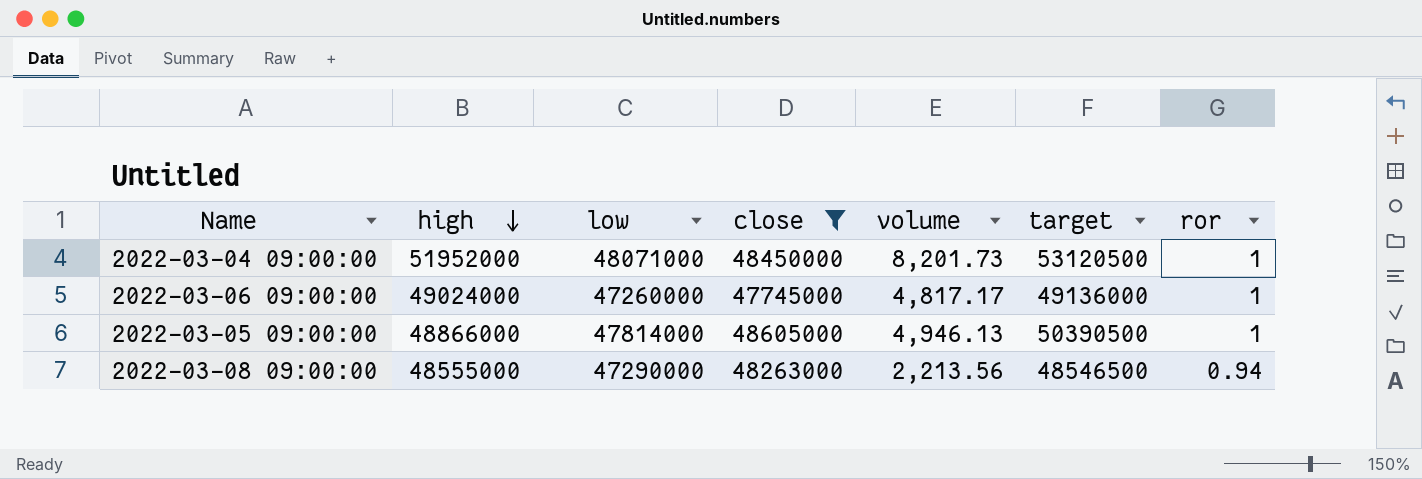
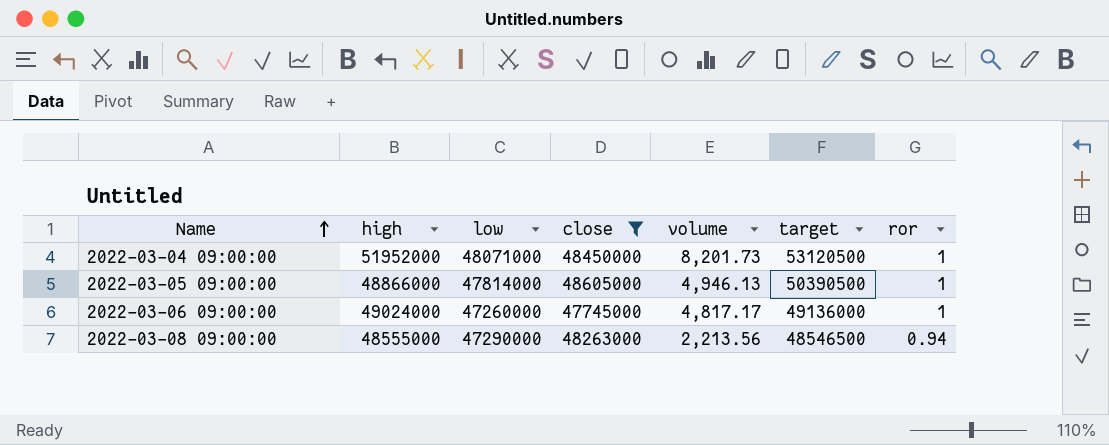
row order: high descending -> Name ascending

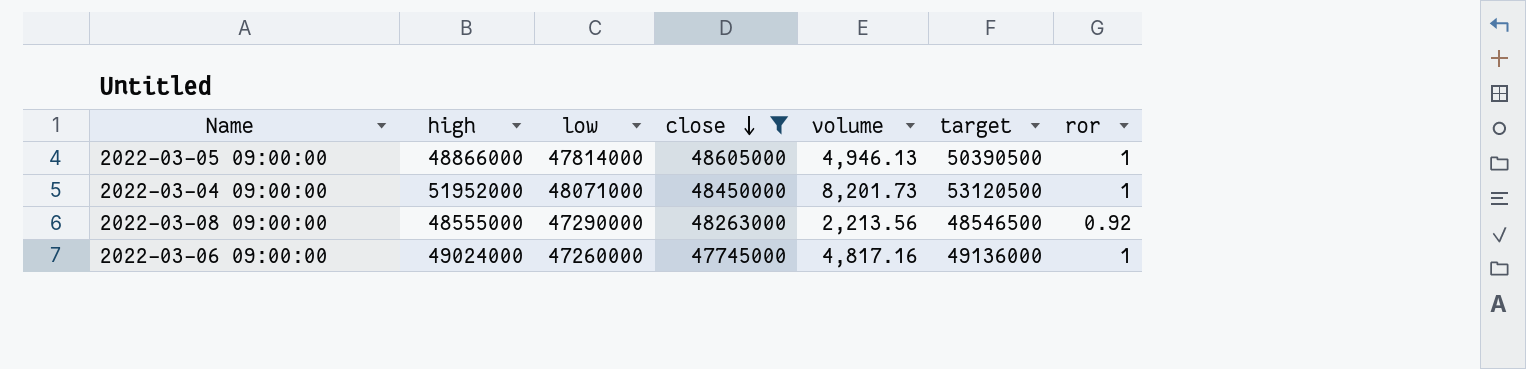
row order: Name ascending -> close descending
2022-03-08 09:00:00 | ror: 0.94 -> 0.92
2022-03-06 09:00:00 | volume: 4,817.17 -> 4,817.16

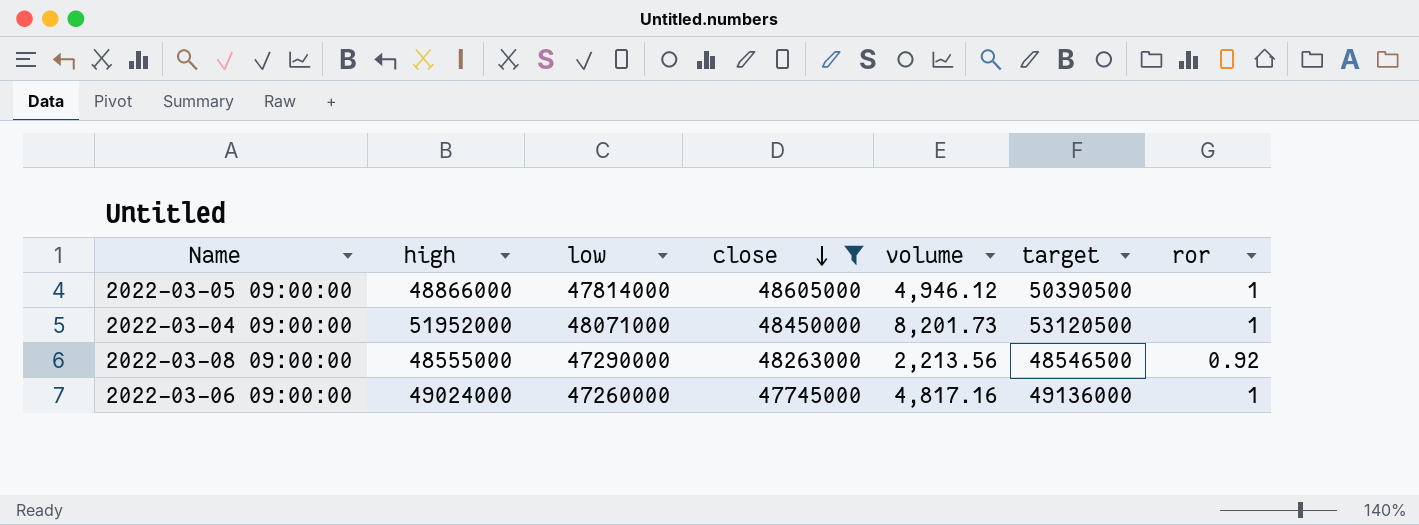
2022-03-05 09:00:00 | volume: 4,946.13 -> 4,946.12

